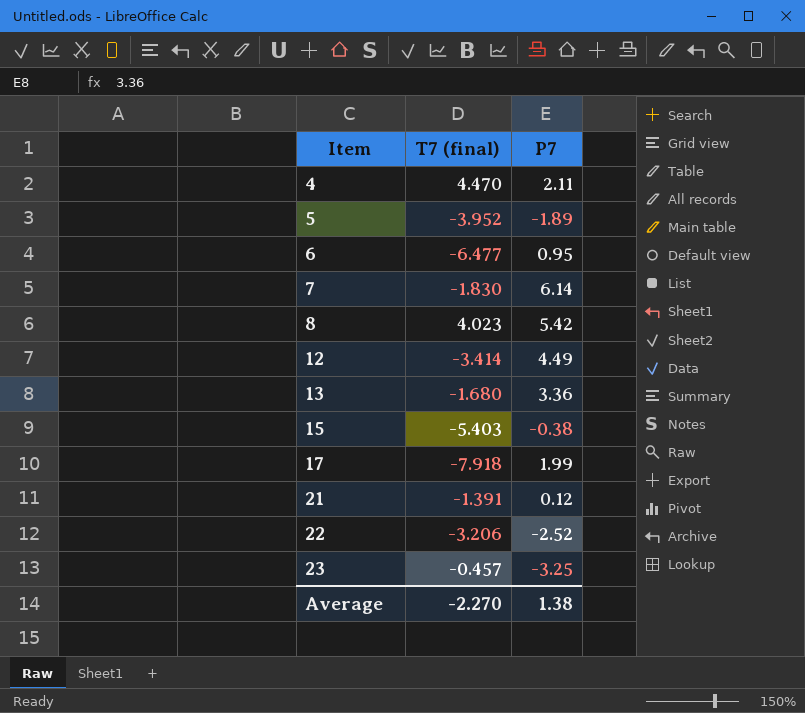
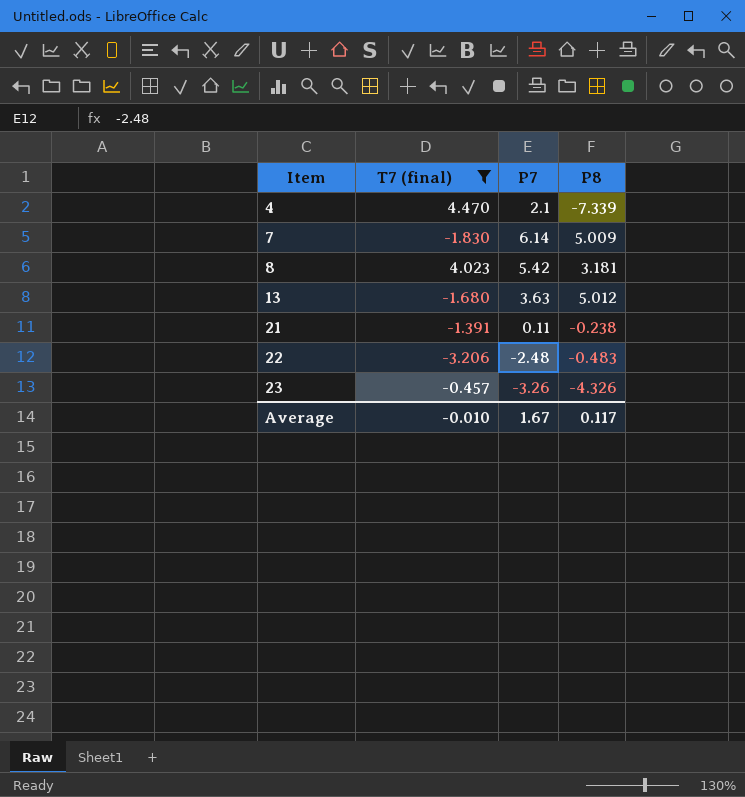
filter: none -> T7 (final) >= -3.206
column P8 | position: none -> 4
4 | P7: 2.11 -> 2.1
13 | P7: 3.36 -> 3.63
21 | P7: 0.12 -> 0.11
22 | P7: -2.52 -> -2.48
23 | P7: -3.25 -> -3.26
Average | T7 (final): -2.270 -> -0.010
Average | P7: 1.38 -> 1.67

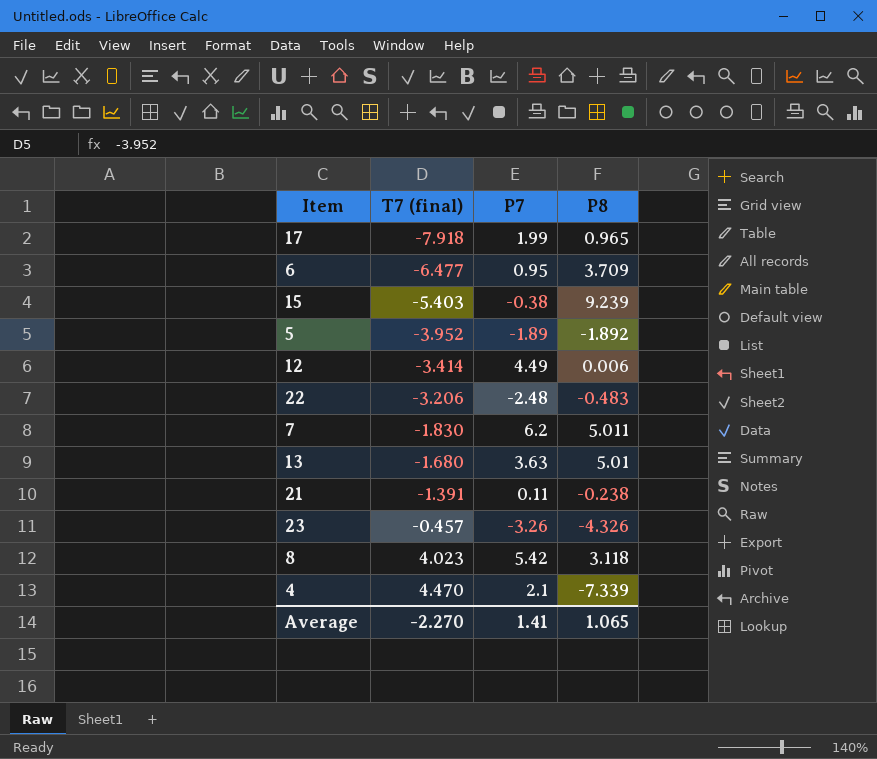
filter: T7 (final) >= -3.206 -> none
row order: Item ascending -> T7 (final) ascending
7 | P7: 6.14 -> 6.2
7 | P8: 5.009 -> 5.011
13 | P8: 5.012 -> 5.01
8 | P8: 3.181 -> 3.118
Average | T7 (final): -0.010 -> -2.270
Average | P7: 1.67 -> 1.41
Average | P8: 0.117 -> 1.065

